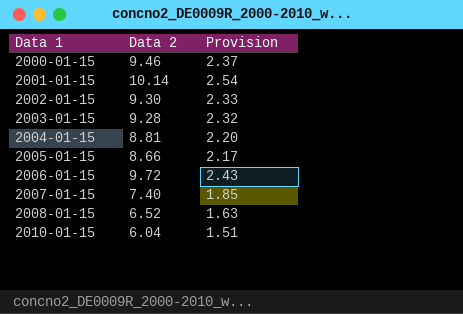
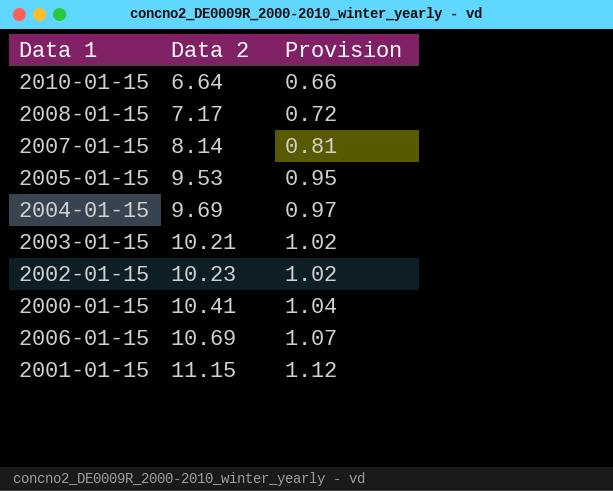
row order: Data 1 ascending -> Data 2 ascending
column Provision | formula: [Data 2] * 0.25 -> [Data 2] * 0.1
2010-01-15 | Data 2: 6.04 -> 6.64
2008-01-15 | Data 2: 6.52 -> 7.17
2007-01-15 | Data 2: 7.40 -> 8.14
2005-01-15 | Data 2: 8.66 -> 9.53
2004-01-15 | Data 2: 8.81 -> 9.69
2003-01-15 | Data 2: 9.28 -> 10.21
2002-01-15 | Data 2: 9.30 -> 10.23
2000-01-15 | Data 2: 9.46 -> 10.41
2006-01-15 | Data 2: 9.72 -> 10.69
2001-01-15 | Data 2: 10.14 -> 11.15

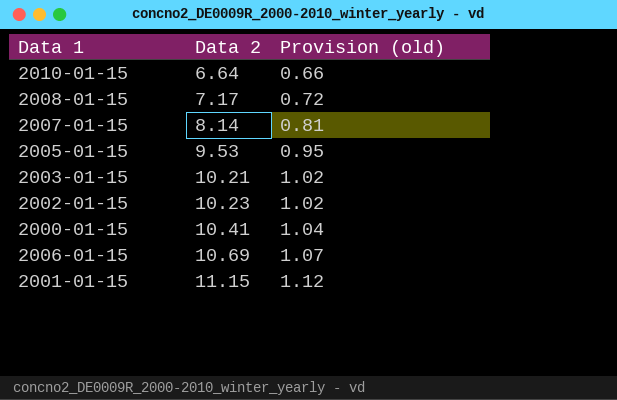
column name: Provision -> Provision (old)
row 2004-01-15: 9.69 | 0.97 -> none

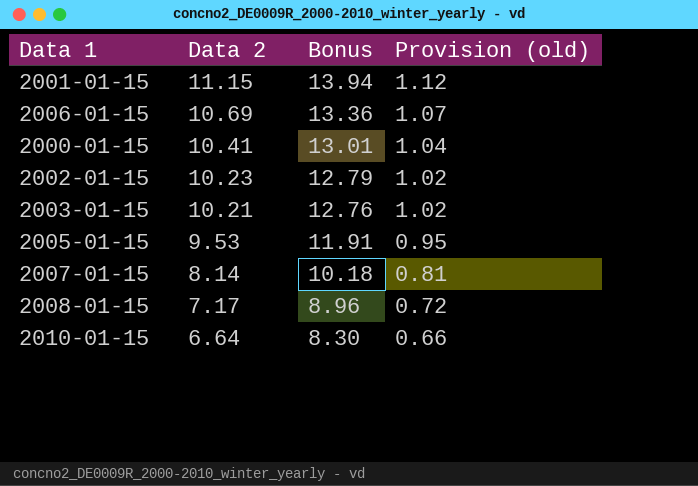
row order: Data 2 ascending -> Data 2 descending
column Bonus | formula: none -> [Data 2] * 1.25

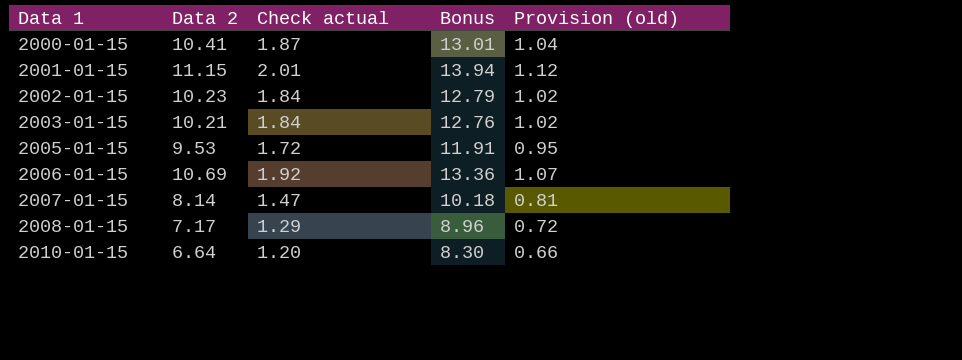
row order: Data 2 descending -> Data 1 ascending
column Check actual | formula: none -> [Data 2] * 0.18

